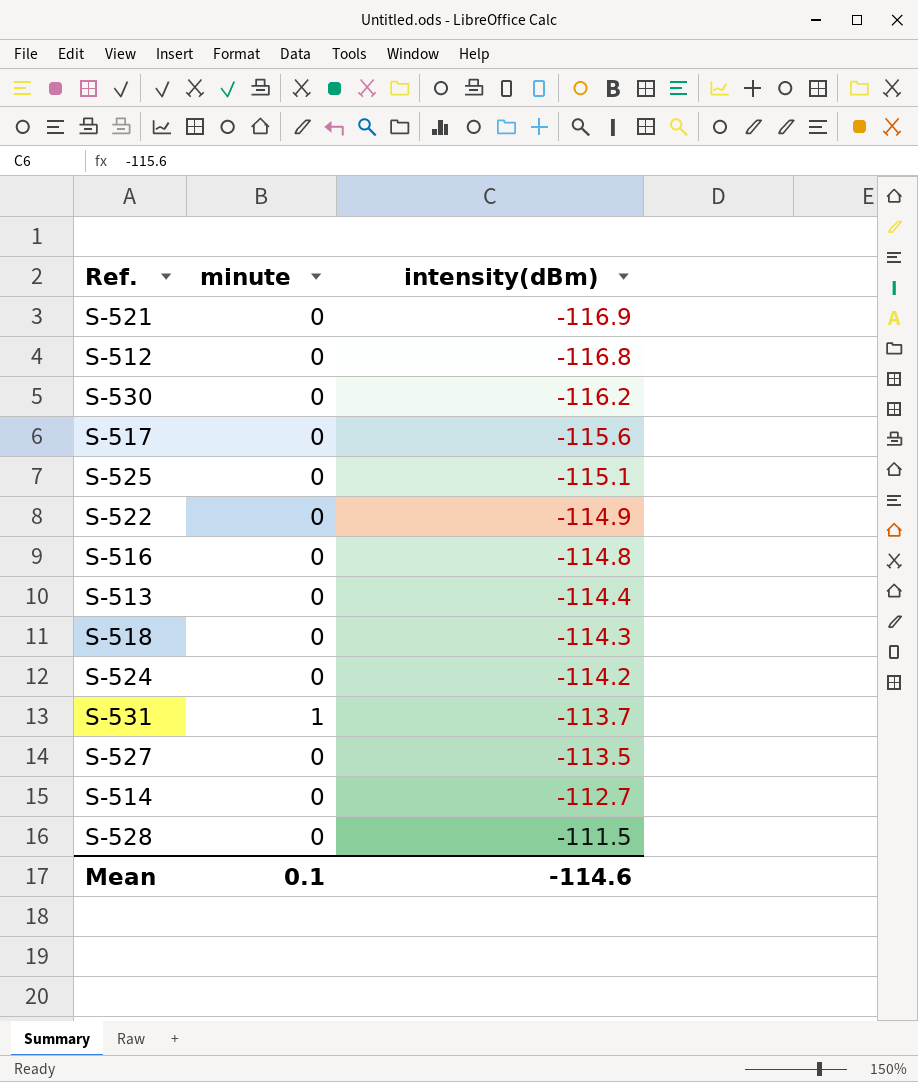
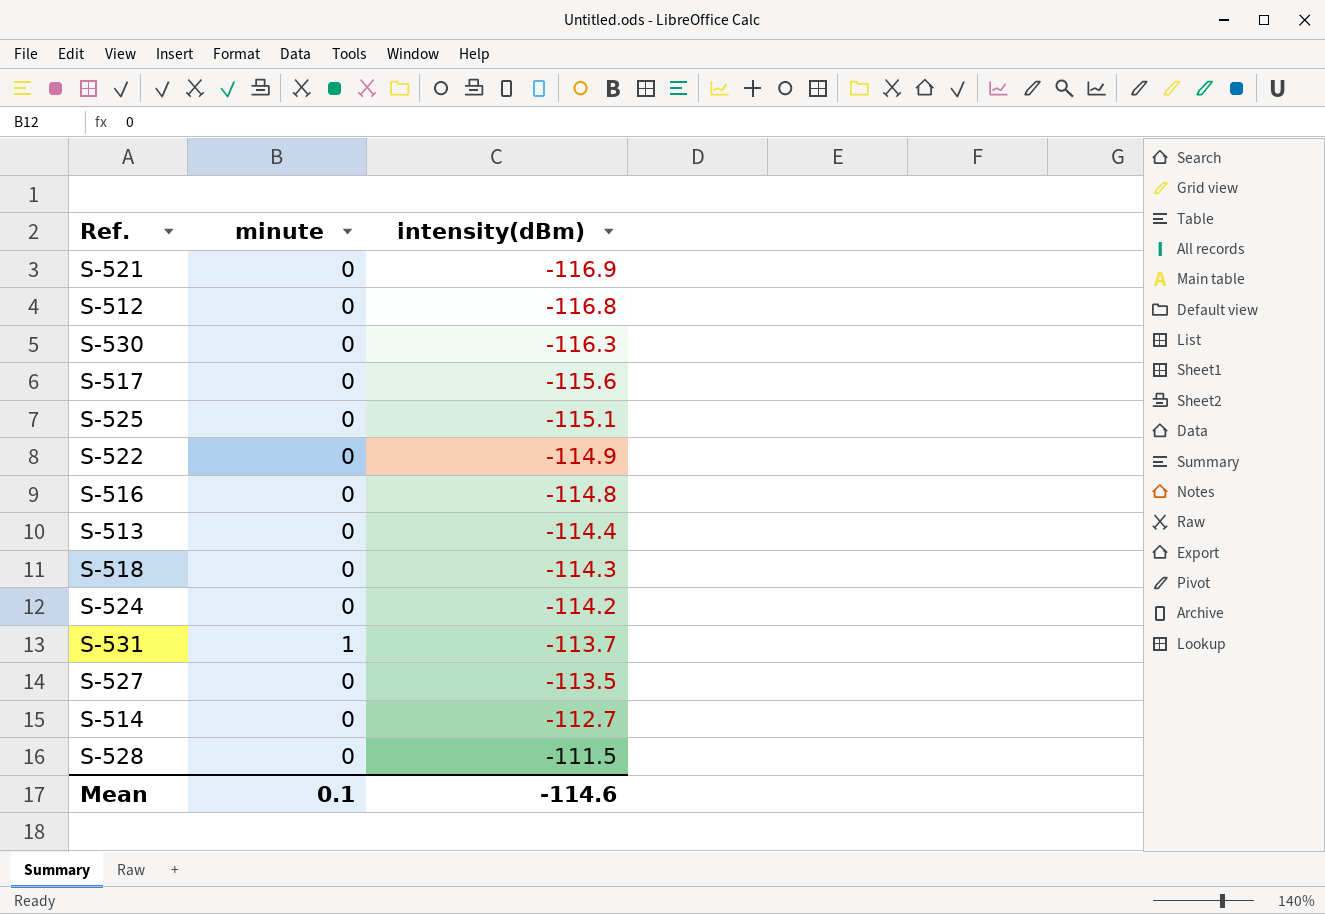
S-530 | intensity(dBm): -116.2 -> -116.3

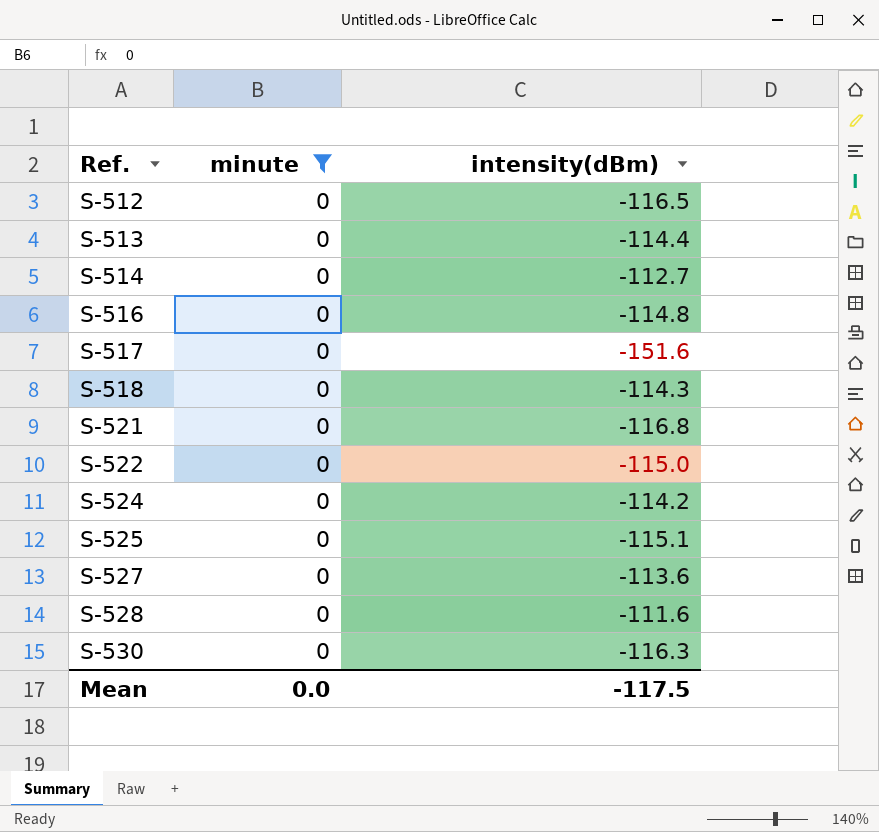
filter: none -> minute = 0
row order: intensity(dBm) ascending -> Ref. ascending
S-512 | intensity(dBm): -116.8 -> -116.5
S-517 | intensity(dBm): -115.6 -> -151.6
S-521 | intensity(dBm): -116.9 -> -116.8
S-522 | intensity(dBm): -114.9 -> -115.0
S-527 | intensity(dBm): -113.5 -> -113.6
S-528 | intensity(dBm): -111.5 -> -111.6
Mean | minute: 0.1 -> 0.0
Mean | intensity(dBm): -114.6 -> -117.5

